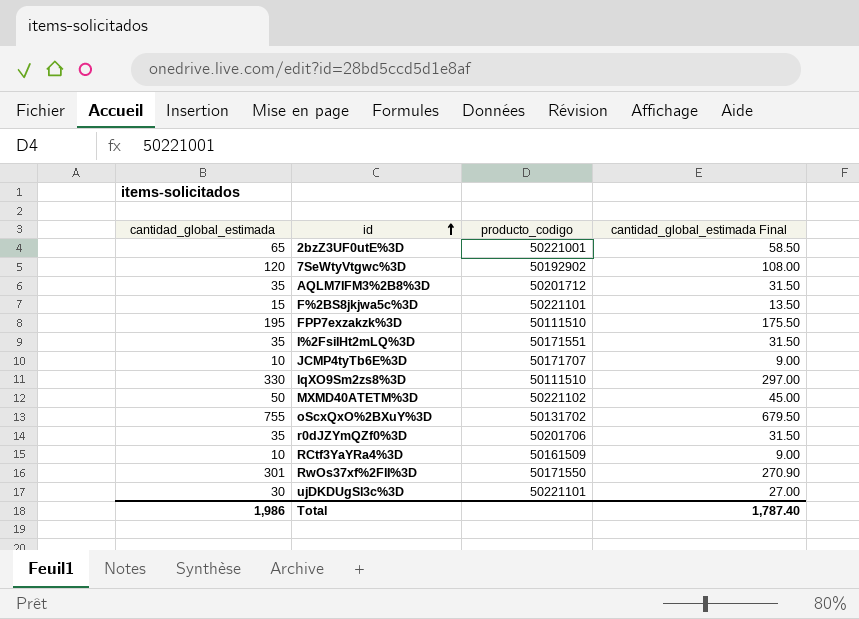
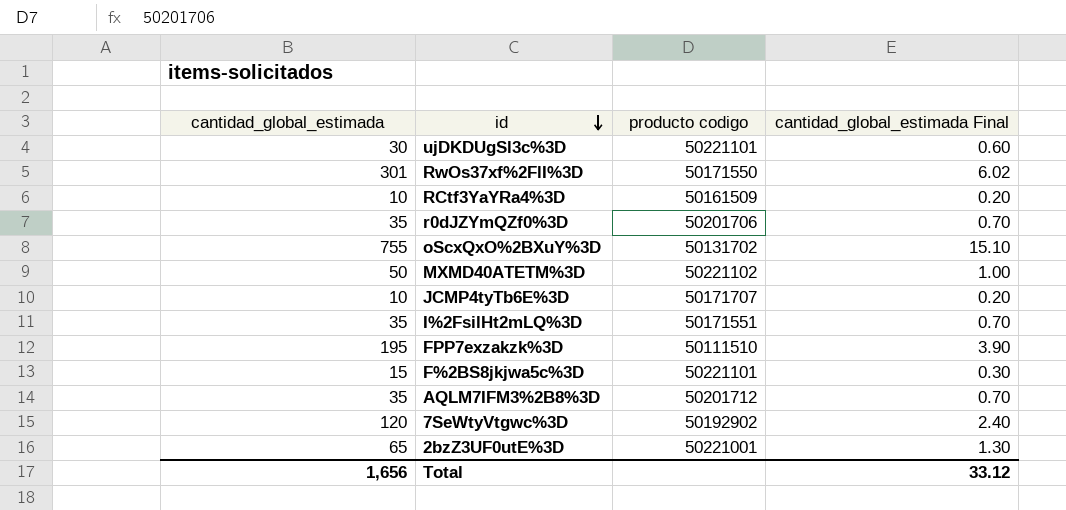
row order: id ascending -> id descending
column name: producto_codigo -> producto codigo
column cantidad_global_estimada Final | formula: [cantidad_global_estimada] * 0.9 -> [cantidad_global_estimada] * 0.02
row lqXO9Sm2zs8%3D: 330 | 50111510 | 297.00 -> none
Total | cantidad_global_estimada: 1,986 -> 1,656
Total | cantidad_global_estimada Final: 1,787.40 -> 33.12

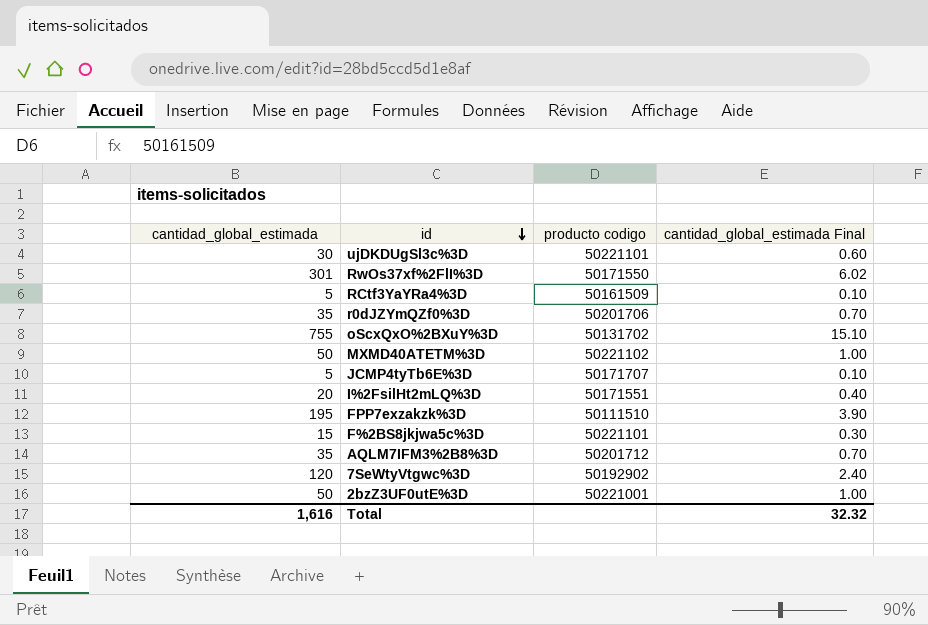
RCtf3YaYRa4%3D | cantidad_global_estimada: 10 -> 5
RCtf3YaYRa4%3D | cantidad_global_estimada Final: 0.20 -> 0.10
JCMP4tyTb6E%3D | cantidad_global_estimada: 10 -> 5
JCMP4tyTb6E%3D | cantidad_global_estimada Final: 0.20 -> 0.10
I%2FsilHt2mLQ%3D | cantidad_global_estimada: 35 -> 20
I%2FsilHt2mLQ%3D | cantidad_global_estimada Final: 0.70 -> 0.40
2bzZ3UF0utE%3D | cantidad_global_estimada: 65 -> 50
2bzZ3UF0utE%3D | cantidad_global_estimada Final: 1.30 -> 1.00
Total | cantidad_global_estimada: 1,656 -> 1,616
Total | cantidad_global_estimada Final: 33.12 -> 32.32

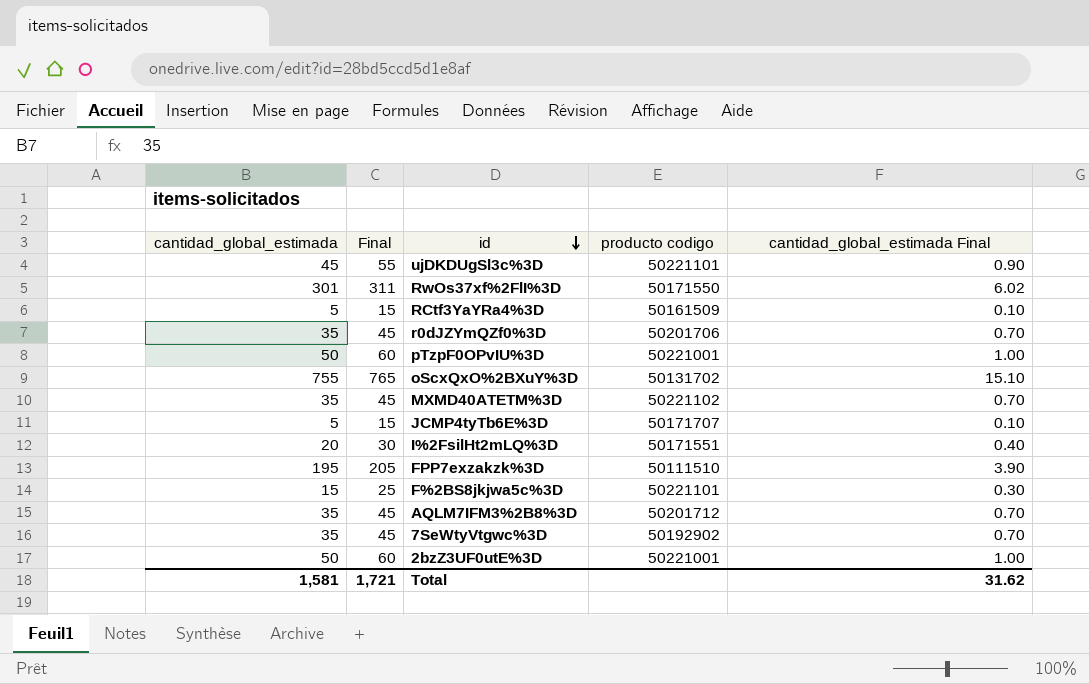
column Final | formula: none -> [cantidad_global_estimada] + 10
ujDKDUgSl3c%3D | cantidad_global_estimada: 30 -> 45
ujDKDUgSl3c%3D | cantidad_global_estimada Final: 0.60 -> 0.90
row pTzpF0OPvIU%3D: none -> 50 | 60 | 50221001 | 1.00
MXMD40ATETM%3D | cantidad_global_estimada: 50 -> 35
MXMD40ATETM%3D | cantidad_global_estimada Final: 1.00 -> 0.70
7SeWtyVtgwc%3D | cantidad_global_estimada: 120 -> 35
7SeWtyVtgwc%3D | cantidad_global_estimada Final: 2.40 -> 0.70
Total | cantidad_global_estimada: 1,616 -> 1,581
Total | cantidad_global_estimada Final: 32.32 -> 31.62

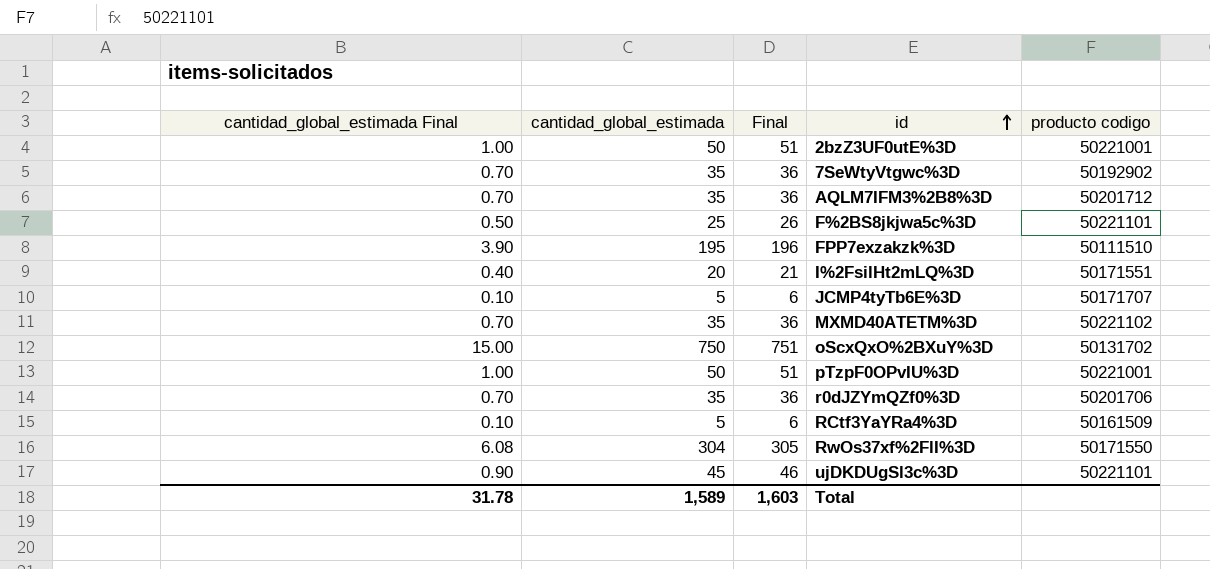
row order: id descending -> id ascending
column cantidad_global_estimada Final | position: 5 -> 1
column Final | formula: [cantidad_global_estimada] + 10 -> [cantidad_global_estimada] + 1
F%2BS8jkjwa5c%3D | cantidad_global_estimada Final: 0.30 -> 0.50
F%2BS8jkjwa5c%3D | cantidad_global_estimada: 15 -> 25
oScxQxO%2BXuY%3D | cantidad_global_estimada Final: 15.10 -> 15.00
oScxQxO%2BXuY%3D | cantidad_global_estimada: 755 -> 750
RwOs37xf%2FlI%3D | cantidad_global_estimada Final: 6.02 -> 6.08
RwOs37xf%2FlI%3D | cantidad_global_estimada: 301 -> 304
Total | cantidad_global_estimada Final: 31.62 -> 31.78
Total | cantidad_global_estimada: 1,581 -> 1,589
Total | Final: 1,721 -> 1,603

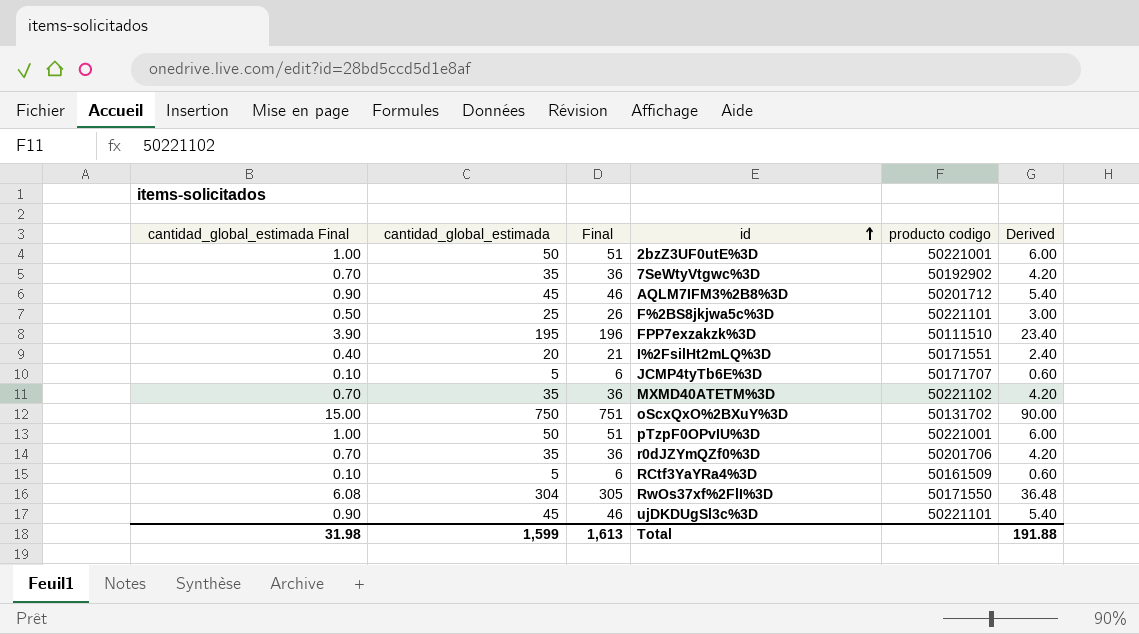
column Derived | formula: none -> [cantidad_global_estimada] * 0.12
AQLM7IFM3%2B8%3D | cantidad_global_estimada Final: 0.70 -> 0.90
AQLM7IFM3%2B8%3D | cantidad_global_estimada: 35 -> 45
AQLM7IFM3%2B8%3D | Final: 36 -> 46
Total | cantidad_global_estimada Final: 31.78 -> 31.98
Total | cantidad_global_estimada: 1,589 -> 1,599
Total | Final: 1,603 -> 1,613

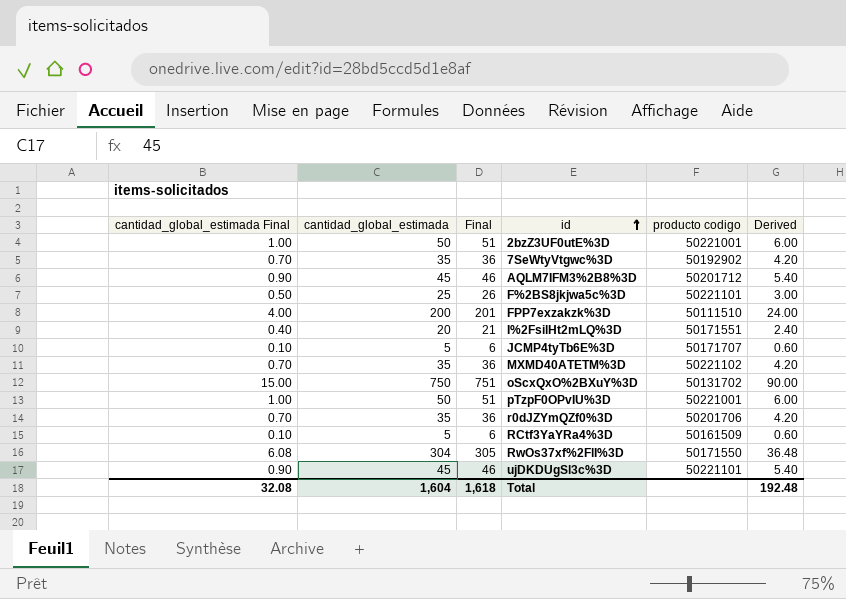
FPP7exzakzk%3D | cantidad_global_estimada Final: 3.90 -> 4.00
FPP7exzakzk%3D | cantidad_global_estimada: 195 -> 200
FPP7exzakzk%3D | Final: 196 -> 201
FPP7exzakzk%3D | Derived: 23.40 -> 24.00
Total | cantidad_global_estimada Final: 31.98 -> 32.08
Total | cantidad_global_estimada: 1,599 -> 1,604
Total | Final: 1,613 -> 1,618
Total | Derived: 191.88 -> 192.48

